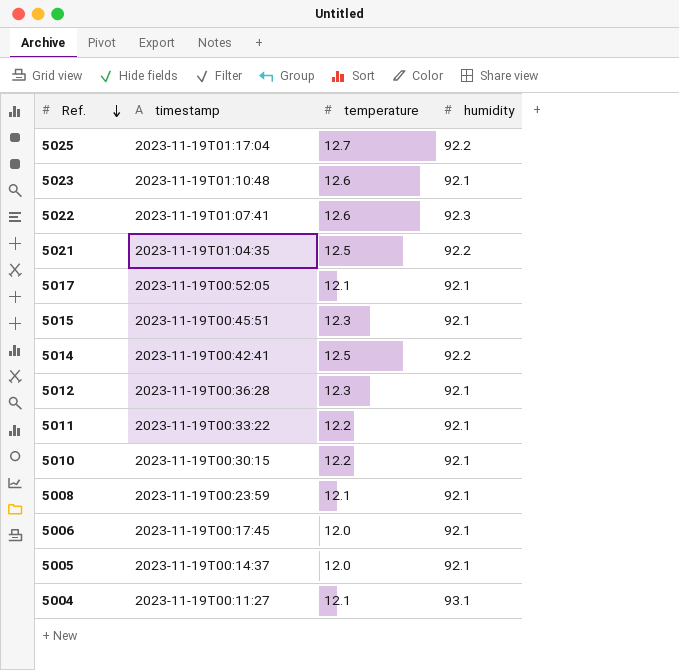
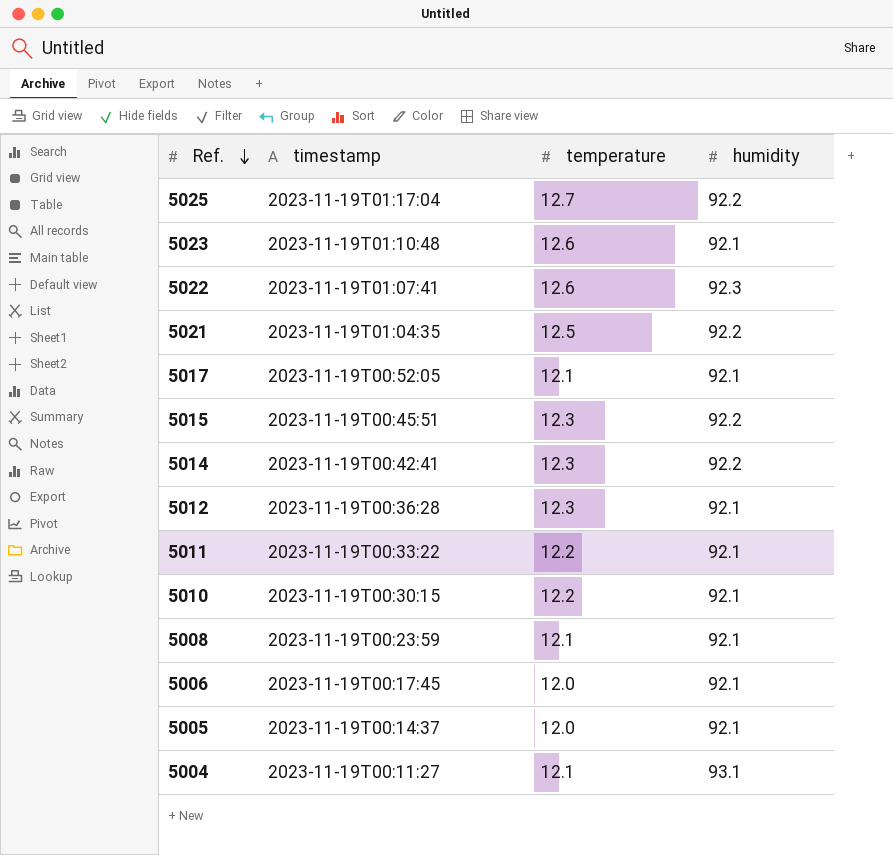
5015 | humidity: 92.1 -> 92.2
5014 | temperature: 12.5 -> 12.3

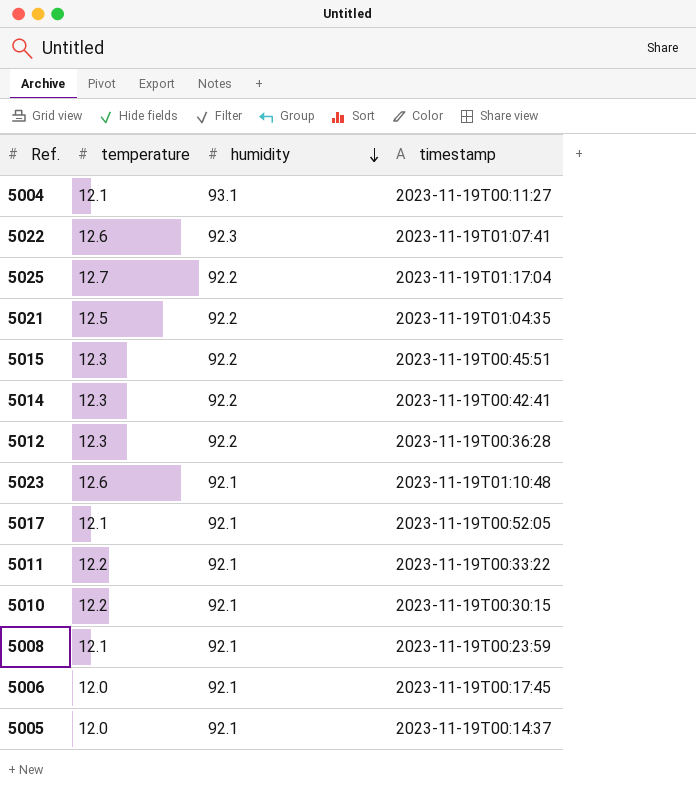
row order: Ref. descending -> humidity descending
column timestamp | position: 2 -> 4
5012 | humidity: 92.1 -> 92.2

